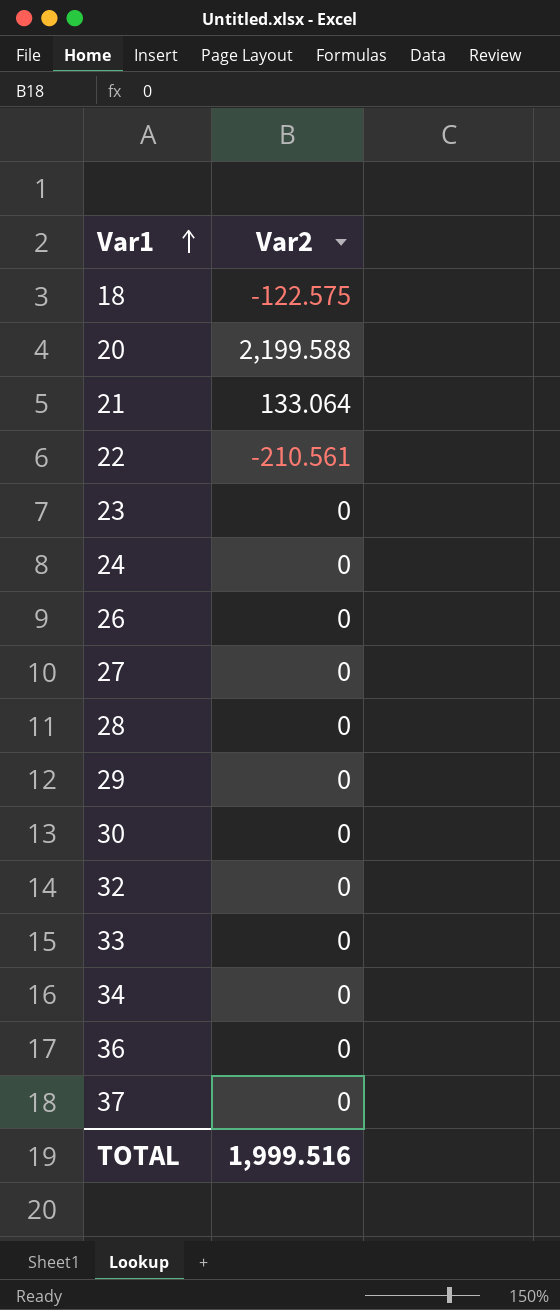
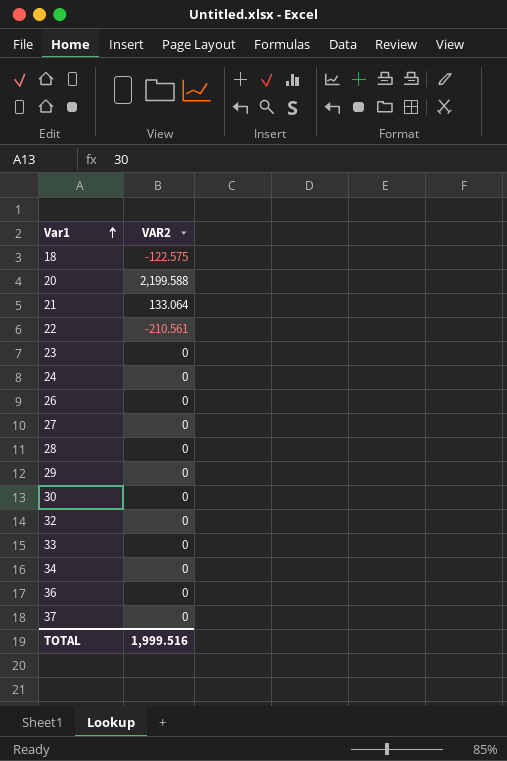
column name: Var2 -> VAR2

